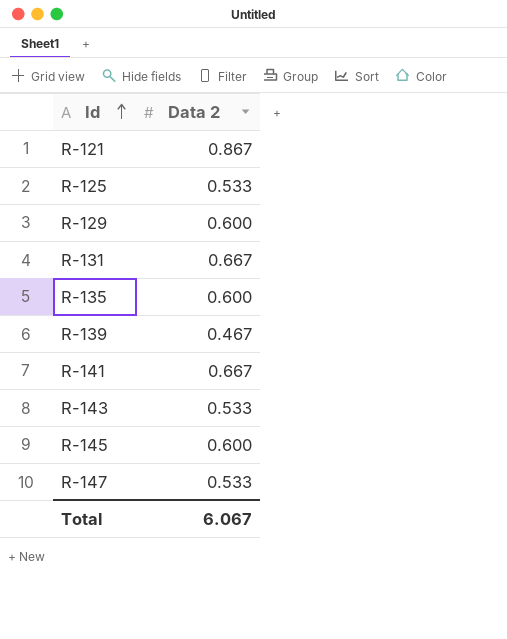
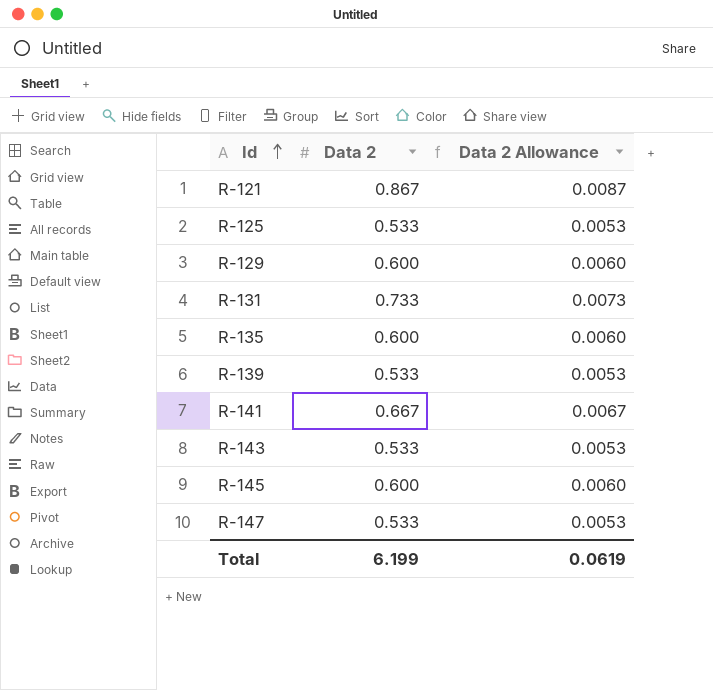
column Data 2 Allowance | formula: none -> [Data 2] * 0.01
R-131 | Data 2: 0.667 -> 0.733
R-139 | Data 2: 0.467 -> 0.533
Total | Data 2: 6.067 -> 6.199

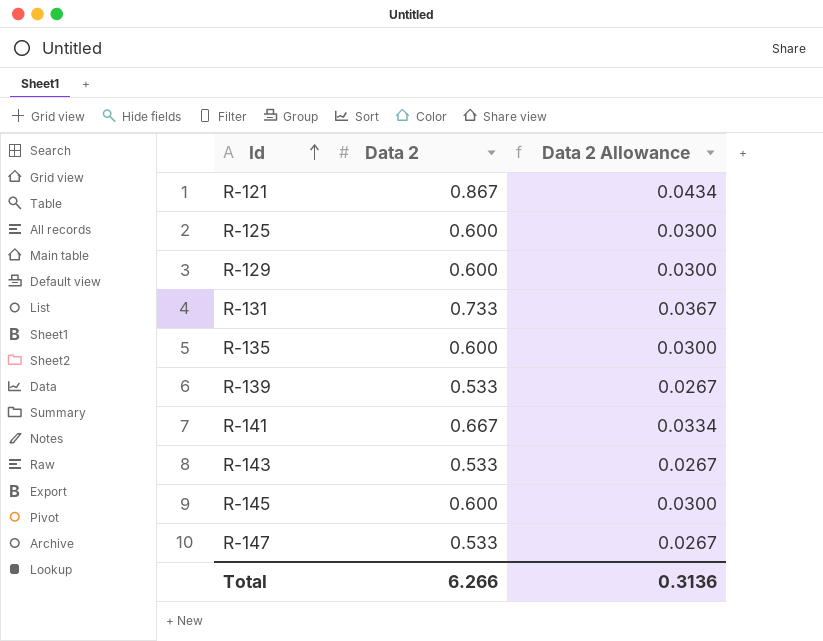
column Data 2 Allowance | formula: [Data 2] * 0.01 -> [Data 2] * 0.05
R-125 | Data 2: 0.533 -> 0.600
Total | Data 2: 6.199 -> 6.266
Total | Data 2 Allowance: 0.0619 -> 0.3136

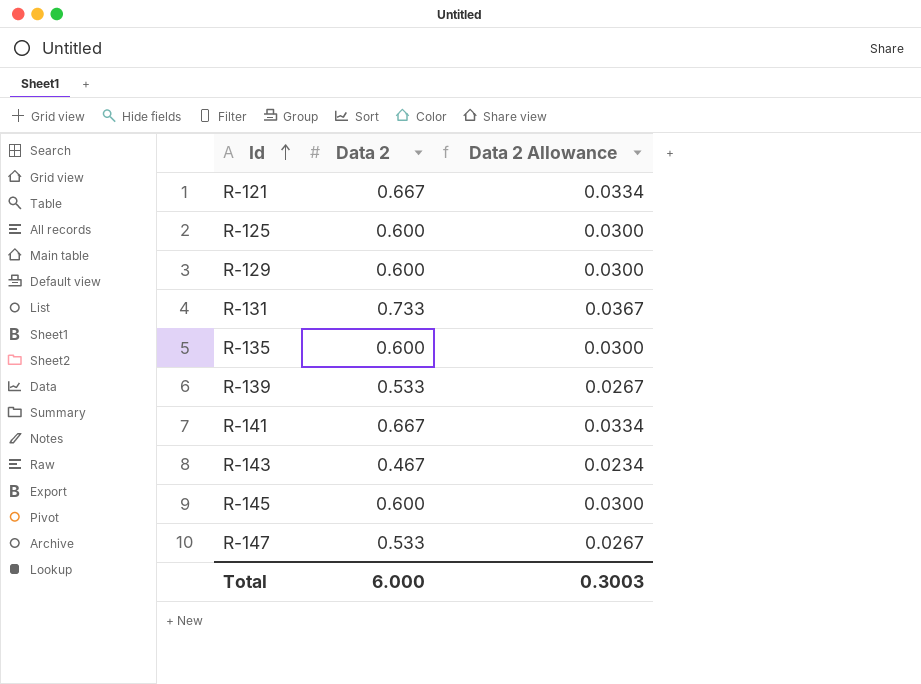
R-121 | Data 2: 0.867 -> 0.667
R-121 | Data 2 Allowance: 0.0434 -> 0.0334
R-143 | Data 2: 0.533 -> 0.467
R-143 | Data 2 Allowance: 0.0267 -> 0.0234
Total | Data 2: 6.266 -> 6.000
Total | Data 2 Allowance: 0.3136 -> 0.3003

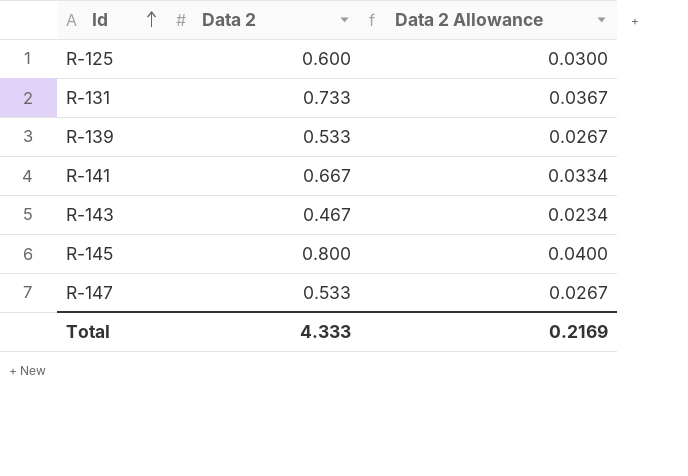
row R-121: 0.667 | 0.0334 -> none
row R-129: 0.600 | 0.0300 -> none
row R-135: 0.600 | 0.0300 -> none
R-145 | Data 2: 0.600 -> 0.800
R-145 | Data 2 Allowance: 0.0300 -> 0.0400
Total | Data 2: 6.000 -> 4.333
Total | Data 2 Allowance: 0.3003 -> 0.2169

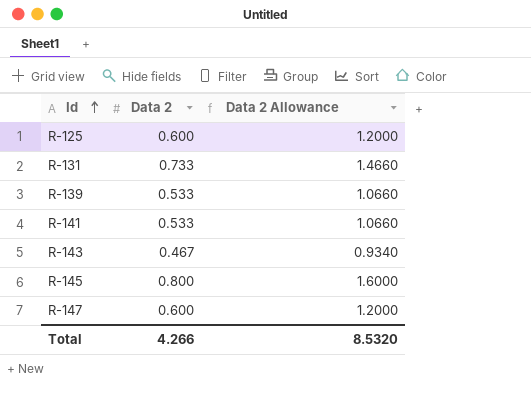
column Data 2 Allowance | formula: [Data 2] * 0.05 -> [Data 2] * 2
R-141 | Data 2: 0.667 -> 0.533
R-147 | Data 2: 0.533 -> 0.600
Total | Data 2: 4.333 -> 4.266
Total | Data 2 Allowance: 0.2169 -> 8.5320

